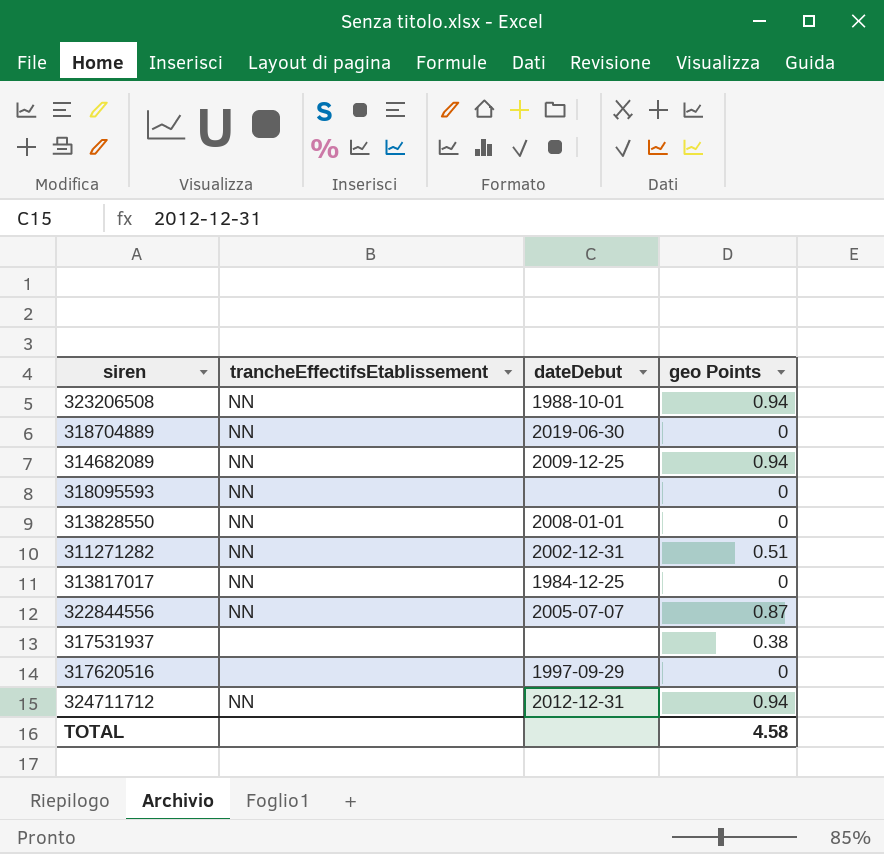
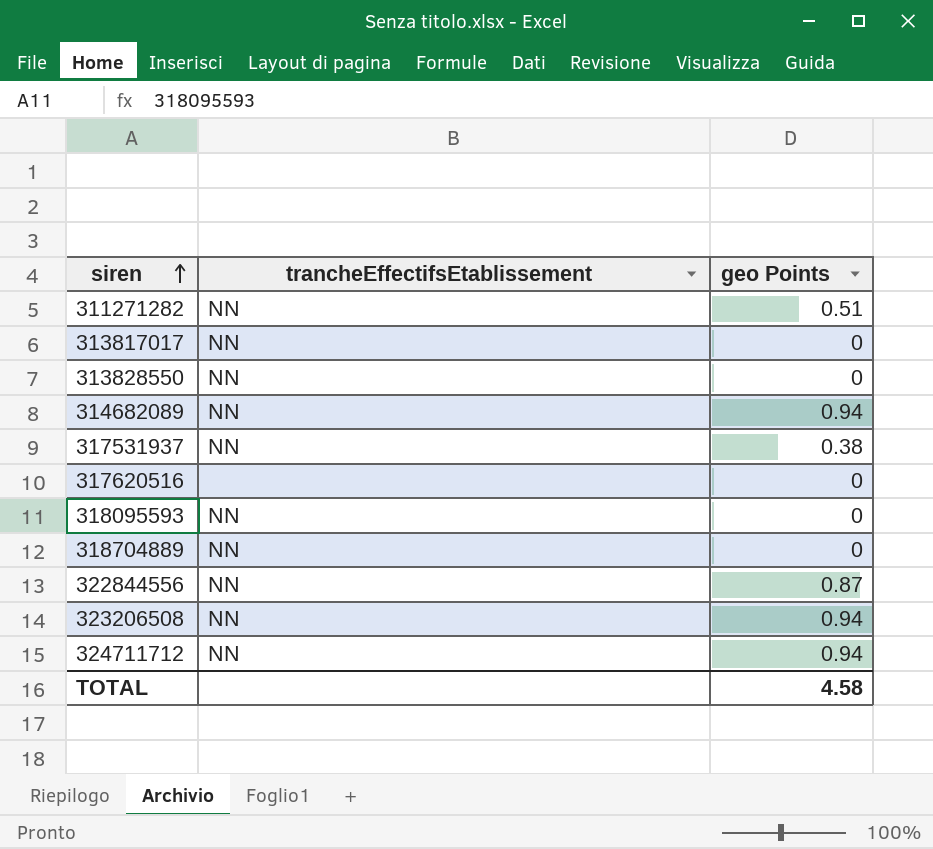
row order: none -> siren ascending
column dateDebut | position: 3 -> none
317531937 | trancheEffectifsEtablissement: none -> NN

